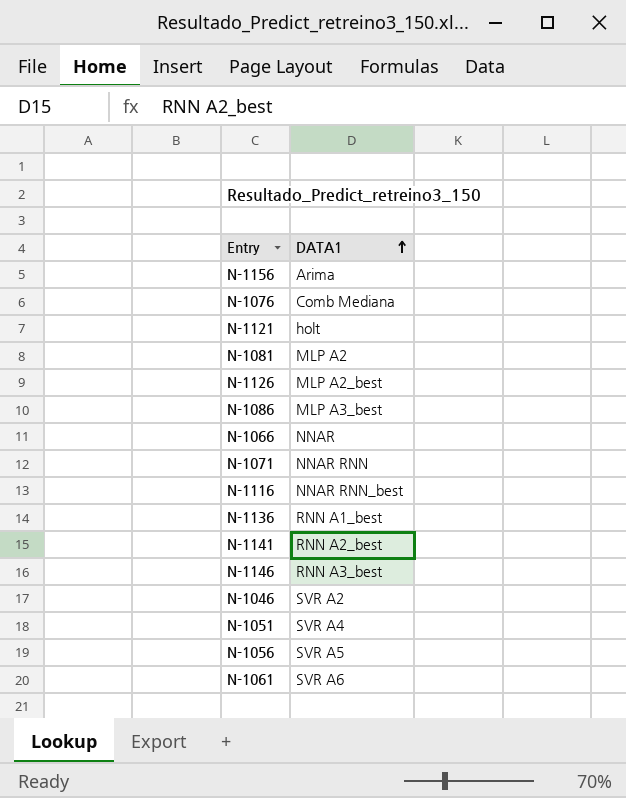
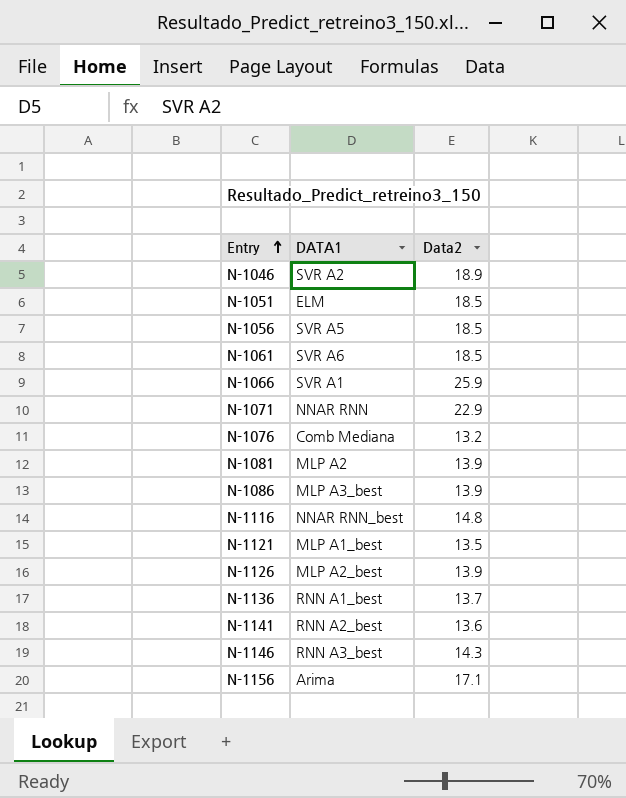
row order: DATA1 ascending -> Entry ascending
column Data2 | position: none -> 3
N-1051 | DATA1: SVR A4 -> ELM
N-1066 | DATA1: NNAR -> SVR A1
N-1121 | DATA1: holt -> MLP A1_best

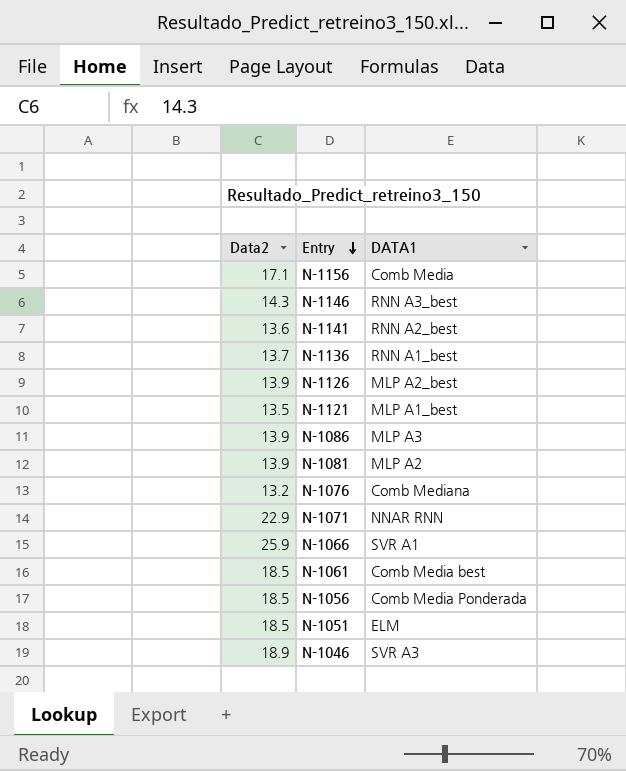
row order: Entry ascending -> Entry descending
column Data2 | position: 3 -> 1
row N-1116: NNAR RNN_best | 14.8 -> none
N-1156 | DATA1: Arima -> Comb Media
N-1086 | DATA1: MLP A3_best -> MLP A3
N-1061 | DATA1: SVR A6 -> Comb Media best
N-1056 | DATA1: SVR A5 -> Comb Media Ponderada
N-1046 | DATA1: SVR A2 -> SVR A3

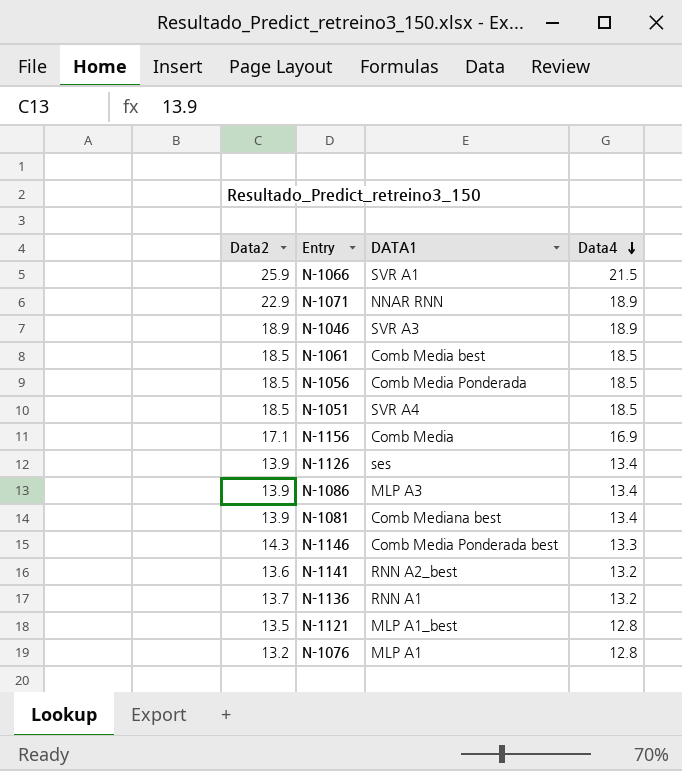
row order: Entry descending -> Data4 descending
column Data4 | position: none -> 4
N-1051 | DATA1: ELM -> SVR A4
N-1126 | DATA1: MLP A2_best -> ses
N-1081 | DATA1: MLP A2 -> Comb Mediana best
N-1146 | DATA1: RNN A3_best -> Comb Media Ponderada best
N-1136 | DATA1: RNN A1_best -> RNN A1
N-1076 | DATA1: Comb Mediana -> MLP A1

